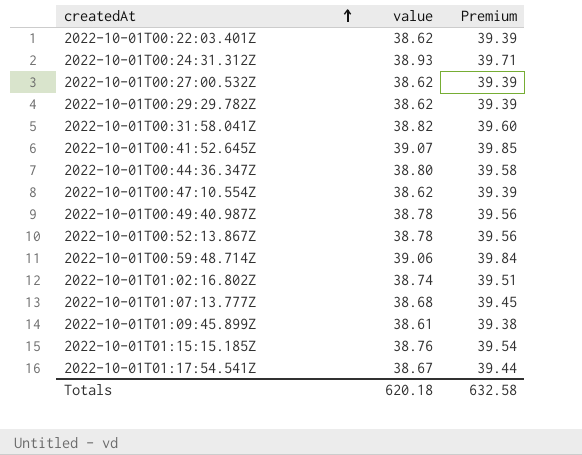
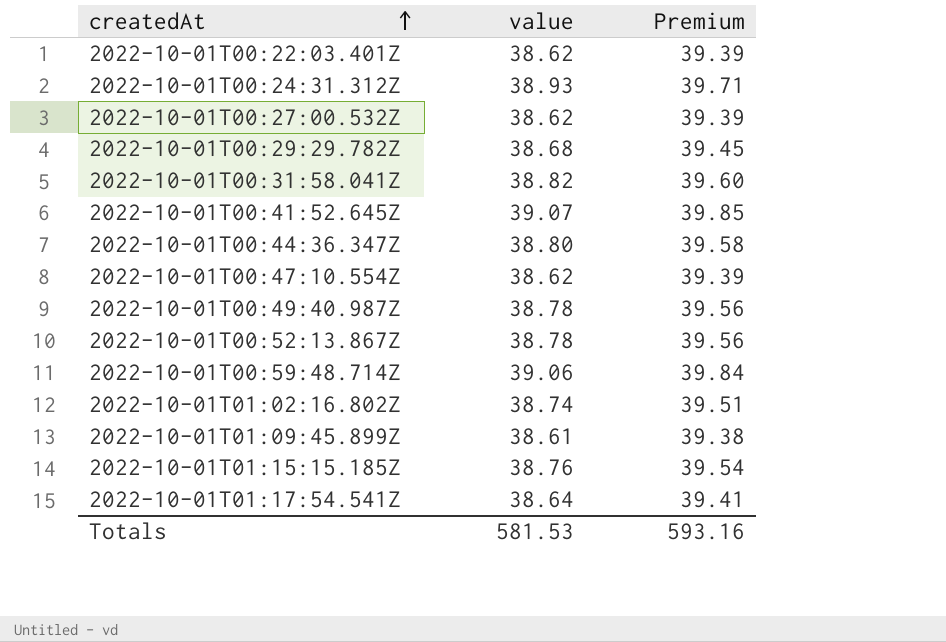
row 2022-10-01T01:07:13.777Z: 38.68 | 39.45 -> none
2022-10-01T00:29:29.782Z | value: 38.62 -> 38.68
2022-10-01T00:29:29.782Z | Premium: 39.39 -> 39.45
2022-10-01T01:17:54.541Z | value: 38.67 -> 38.64
2022-10-01T01:17:54.541Z | Premium: 39.44 -> 39.41
Totals | value: 620.18 -> 581.53
Totals | Premium: 632.58 -> 593.16

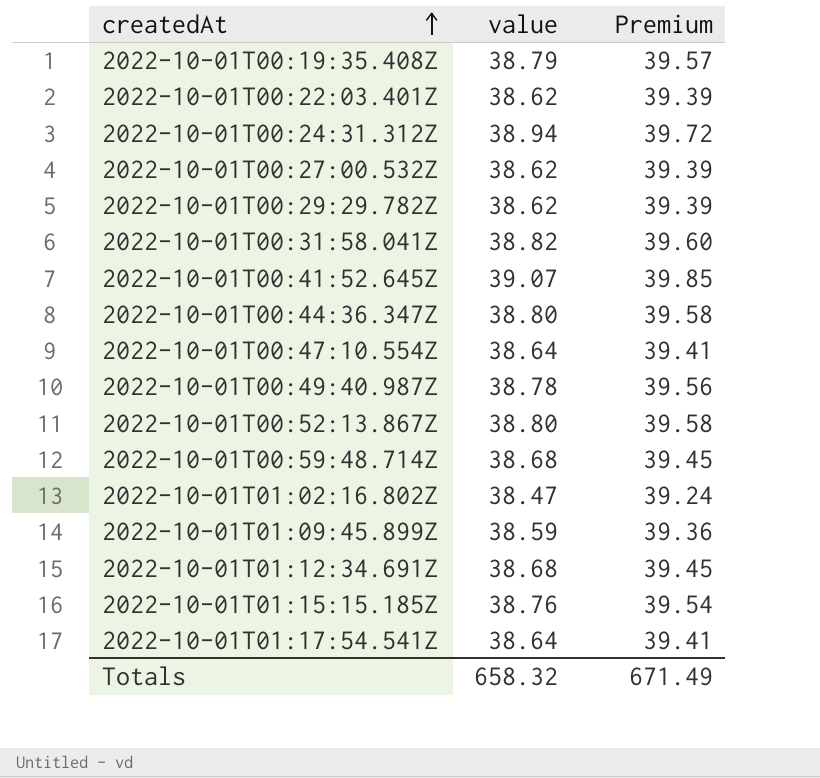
row 2022-10-01T00:19:35.408Z: none -> 38.79 | 39.57
2022-10-01T00:24:31.312Z | value: 38.93 -> 38.94
2022-10-01T00:24:31.312Z | Premium: 39.71 -> 39.72
2022-10-01T00:29:29.782Z | value: 38.68 -> 38.62
2022-10-01T00:29:29.782Z | Premium: 39.45 -> 39.39
2022-10-01T00:47:10.554Z | value: 38.62 -> 38.64
2022-10-01T00:47:10.554Z | Premium: 39.39 -> 39.41
2022-10-01T00:52:13.867Z | value: 38.78 -> 38.80
2022-10-01T00:52:13.867Z | Premium: 39.56 -> 39.58
2022-10-01T00:59:48.714Z | value: 39.06 -> 38.68
2022-10-01T00:59:48.714Z | Premium: 39.84 -> 39.45
2022-10-01T01:02:16.802Z | value: 38.74 -> 38.47
2022-10-01T01:02:16.802Z | Premium: 39.51 -> 39.24
2022-10-01T01:09:45.899Z | value: 38.61 -> 38.59
2022-10-01T01:09:45.899Z | Premium: 39.38 -> 39.36
row 2022-10-01T01:12:34.691Z: none -> 38.68 | 39.45
Totals | value: 581.53 -> 658.32
Totals | Premium: 593.16 -> 671.49

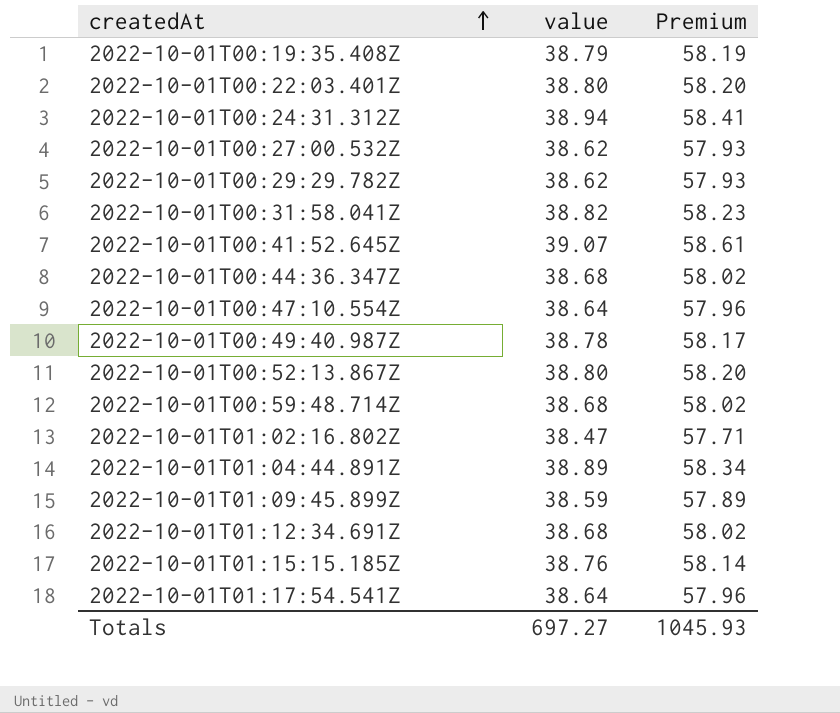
column Premium | formula: [value] * 1.02 -> [value] * 1.5
2022-10-01T00:22:03.401Z | value: 38.62 -> 38.80
2022-10-01T00:44:36.347Z | value: 38.80 -> 38.68
row 2022-10-01T01:04:44.891Z: none -> 38.89 | 58.34
Totals | value: 658.32 -> 697.27
Totals | Premium: 671.49 -> 1045.93

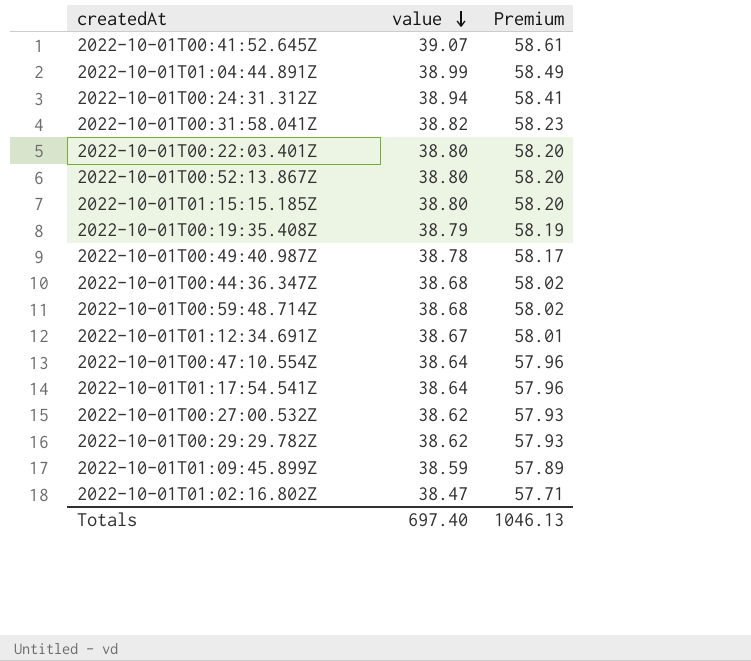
row order: createdAt ascending -> value descending
2022-10-01T01:04:44.891Z | value: 38.89 -> 38.99
2022-10-01T01:04:44.891Z | Premium: 58.34 -> 58.49
2022-10-01T01:15:15.185Z | value: 38.76 -> 38.80
2022-10-01T01:15:15.185Z | Premium: 58.14 -> 58.20
2022-10-01T01:12:34.691Z | value: 38.68 -> 38.67
2022-10-01T01:12:34.691Z | Premium: 58.02 -> 58.01
Totals | value: 697.27 -> 697.40
Totals | Premium: 1045.93 -> 1046.13

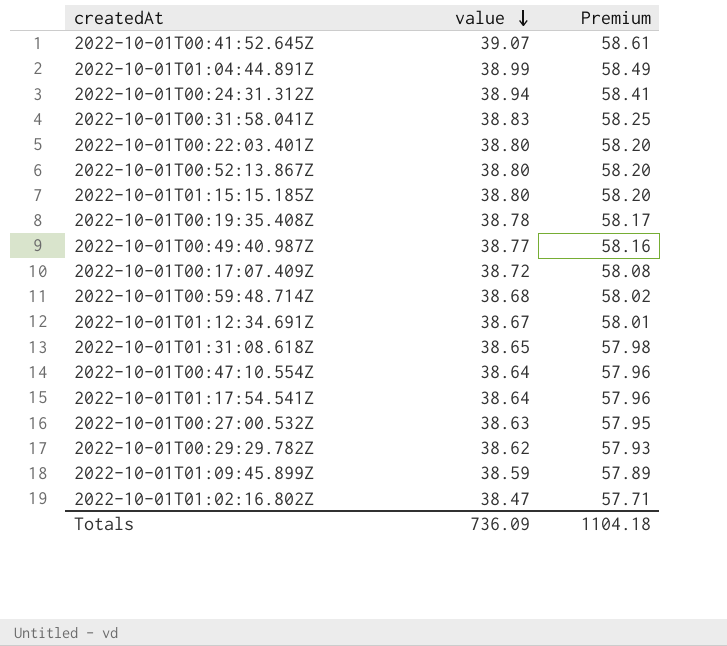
row 2022-10-01T00:44:36.347Z: 38.68 | 58.02 -> none
2022-10-01T00:31:58.041Z | value: 38.82 -> 38.83
2022-10-01T00:31:58.041Z | Premium: 58.23 -> 58.25
2022-10-01T00:19:35.408Z | value: 38.79 -> 38.78
2022-10-01T00:19:35.408Z | Premium: 58.19 -> 58.17
2022-10-01T00:49:40.987Z | value: 38.78 -> 38.77
2022-10-01T00:49:40.987Z | Premium: 58.17 -> 58.16
row 2022-10-01T00:17:07.409Z: none -> 38.72 | 58.08
row 2022-10-01T01:31:08.618Z: none -> 38.65 | 57.98
2022-10-01T00:27:00.532Z | value: 38.62 -> 38.63
2022-10-01T00:27:00.532Z | Premium: 57.93 -> 57.95
Totals | value: 697.40 -> 736.09
Totals | Premium: 1046.13 -> 1104.18

